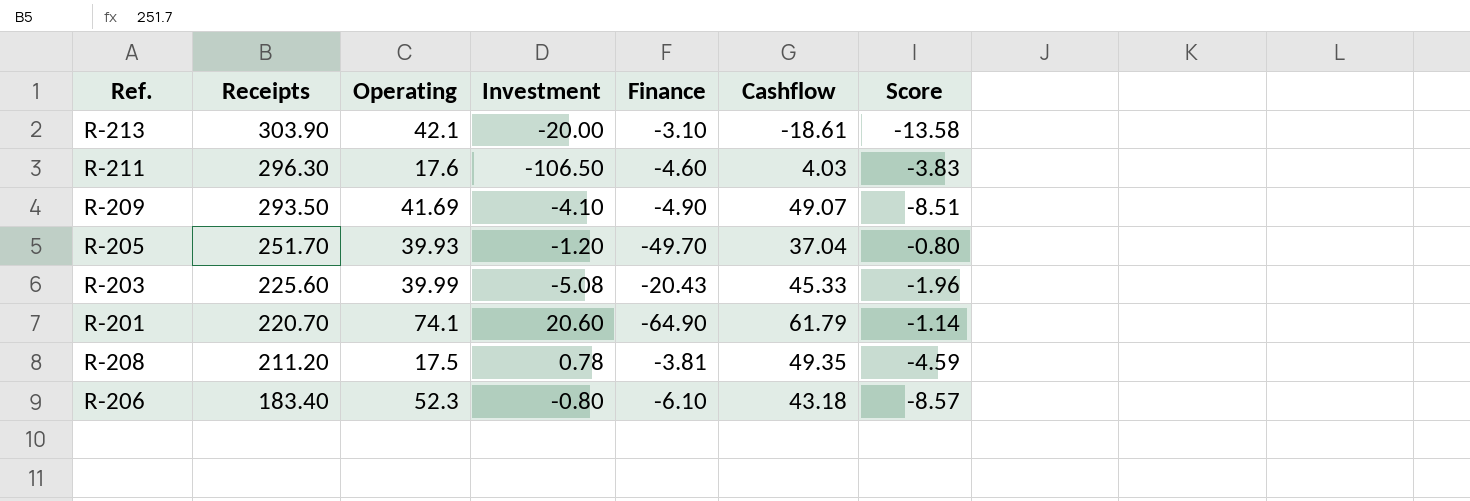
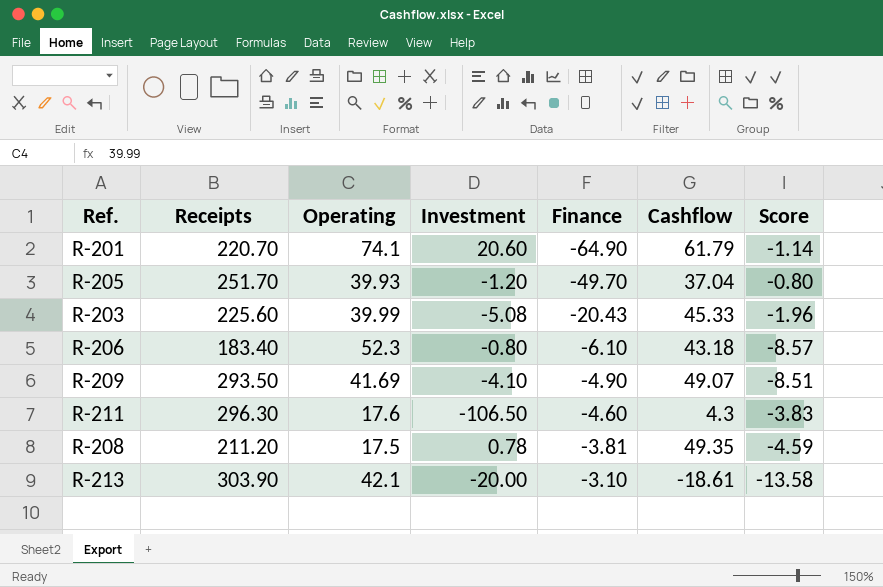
row order: Receipts descending -> Finance ascending
R-211 | Cashflow: 4.03 -> 4.3

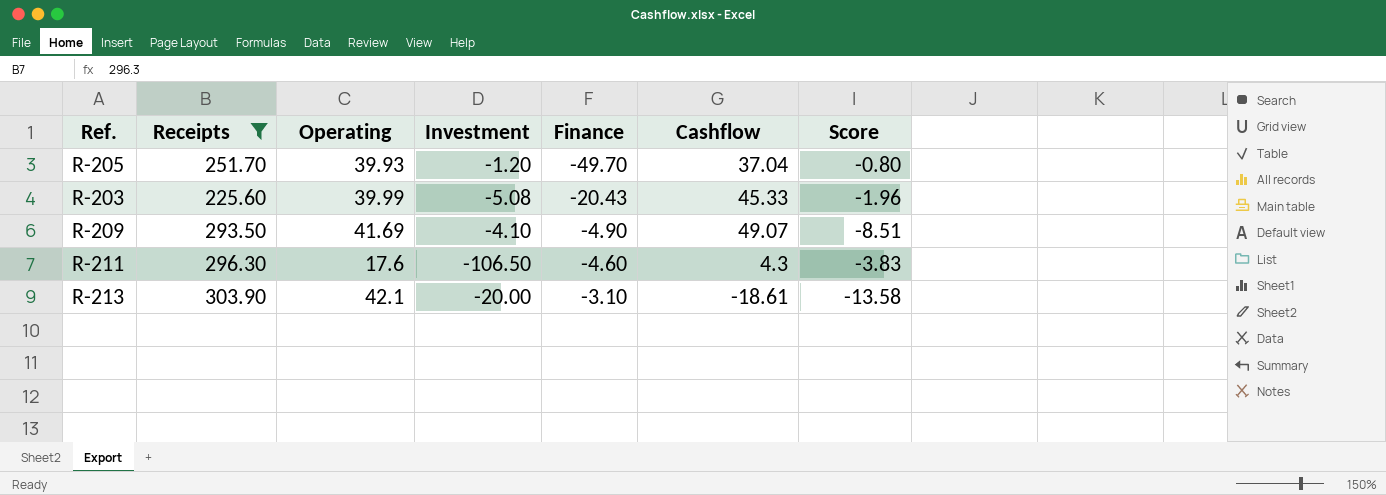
filter: none -> Receipts >= 225.60

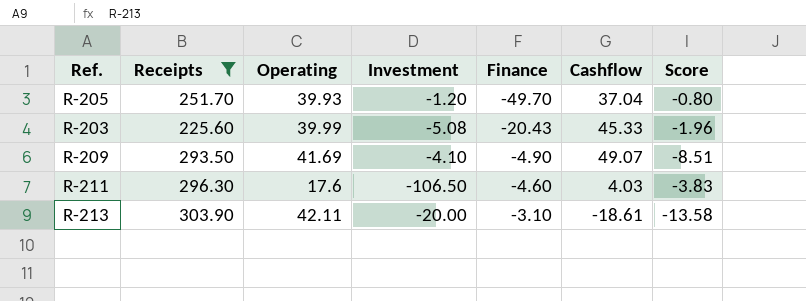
R-211 | Cashflow: 4.3 -> 4.03
R-213 | Operating: 42.1 -> 42.11

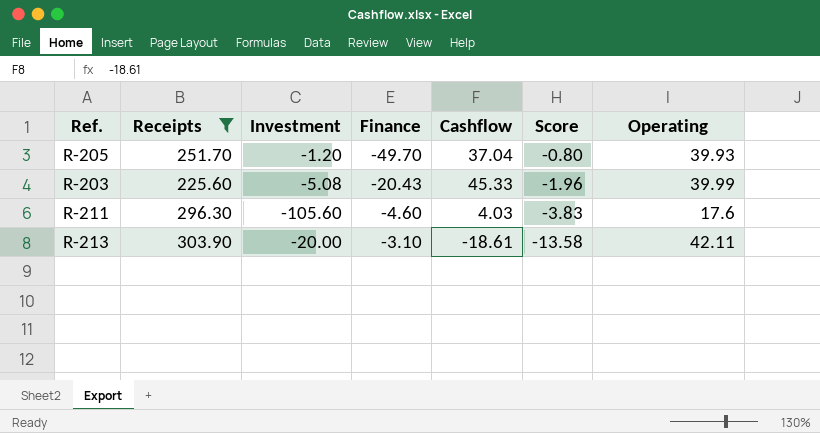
column Operating | position: 3 -> 7
row R-209: 293.50 | 41.69 | -4.10 | -4.90 | 49.07 | -8.51 -> none
R-211 | Investment: -106.50 -> -105.60

